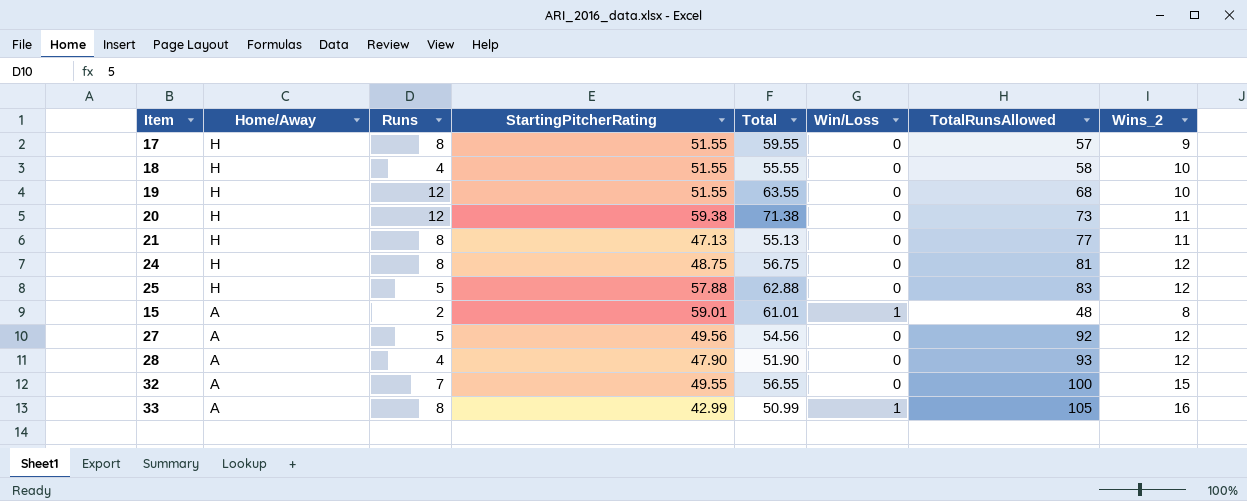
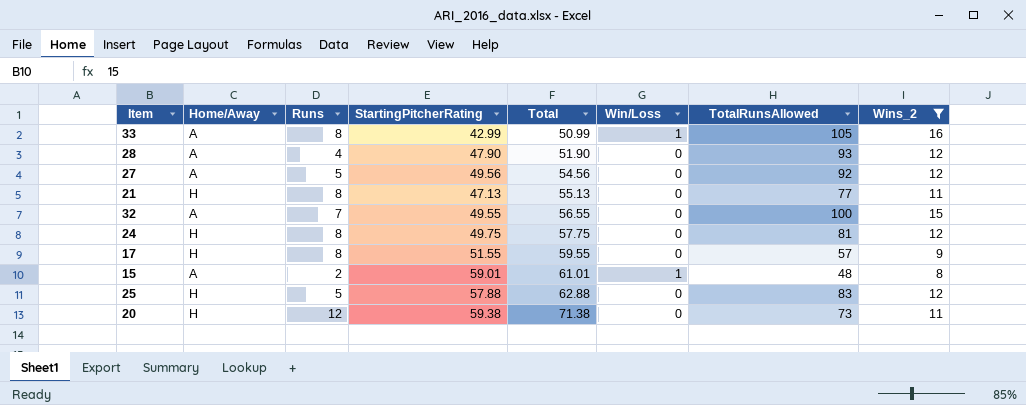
filter: none -> Wins_2 != 10
row order: Home/Away descending -> Total ascending
24 | StartingPitcherRating: 48.75 -> 49.75
24 | Total: 56.75 -> 57.75

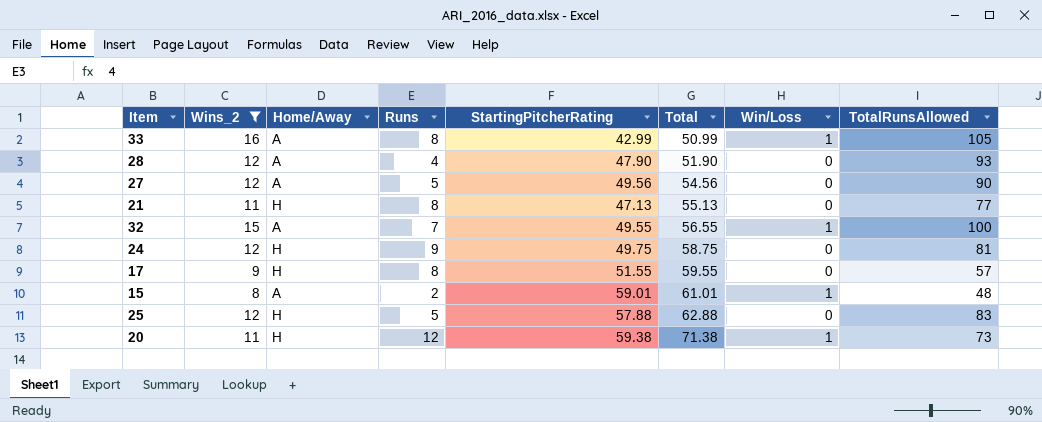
column Wins_2 | position: 8 -> 2
27 | TotalRunsAllowed: 92 -> 90
32 | Win/Loss: 0 -> 1
24 | Runs: 8 -> 9
24 | Total: 57.75 -> 58.75
20 | Win/Loss: 0 -> 1

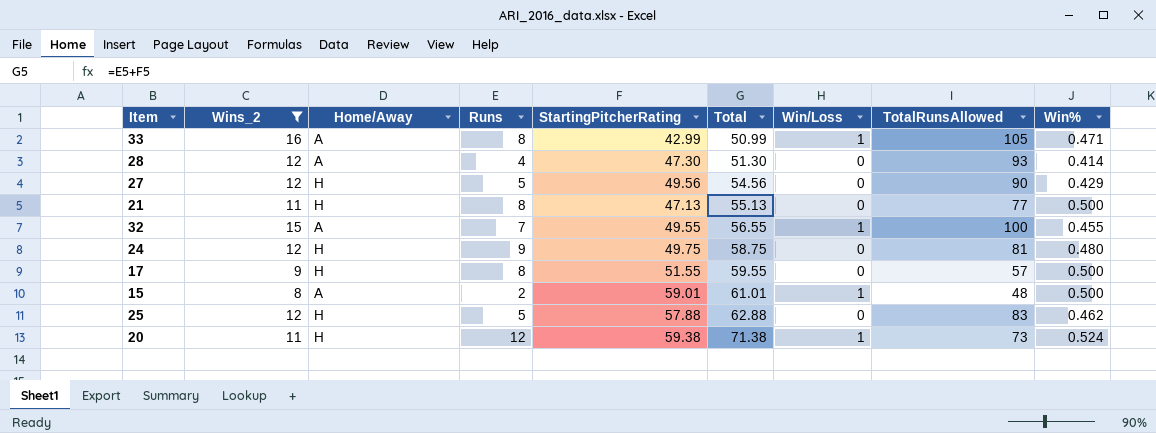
column Win% | position: none -> 9
28 | StartingPitcherRating: 47.90 -> 47.30
28 | Total: 51.90 -> 51.30
27 | Home/Away: A -> H

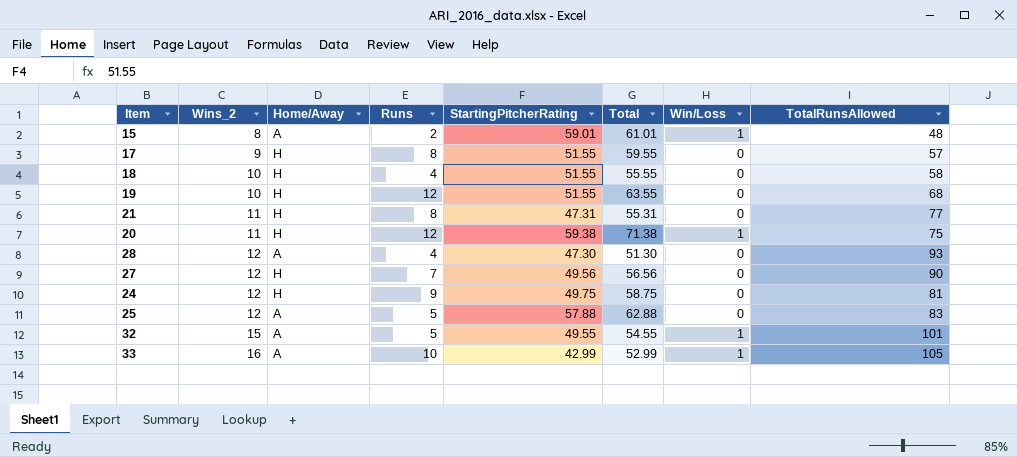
filter: Wins_2 != 10 -> none
row order: Total ascending -> Wins_2 ascending
column Win% | position: 9 -> none
21 | StartingPitcherRating: 47.13 -> 47.31
21 | Total: 55.13 -> 55.31
20 | TotalRunsAllowed: 73 -> 75
27 | Runs: 5 -> 7
27 | Total: 54.56 -> 56.56
25 | Home/Away: H -> A
32 | Runs: 7 -> 5
32 | Total: 56.55 -> 54.55
32 | TotalRunsAllowed: 100 -> 101
33 | Runs: 8 -> 10
33 | Total: 50.99 -> 52.99

